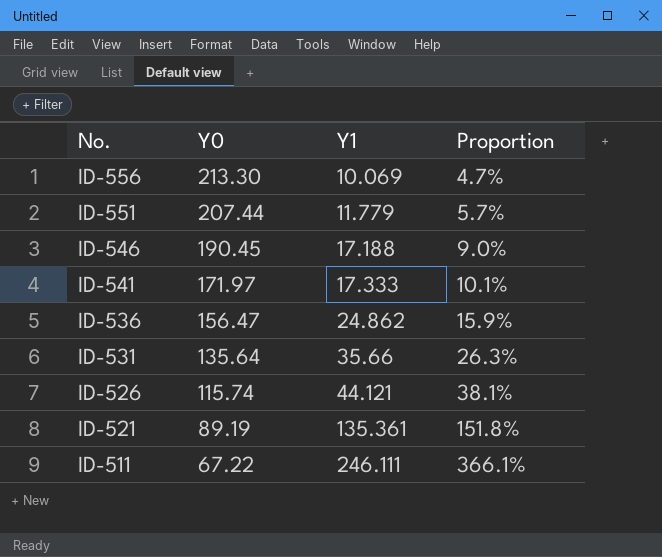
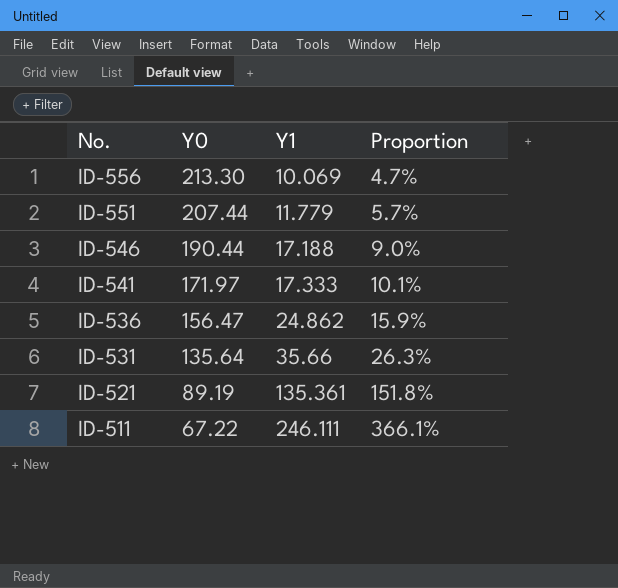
row ID-526: 115.74 | 44.121 | 38.1% -> none
ID-546 | Y0: 190.45 -> 190.44

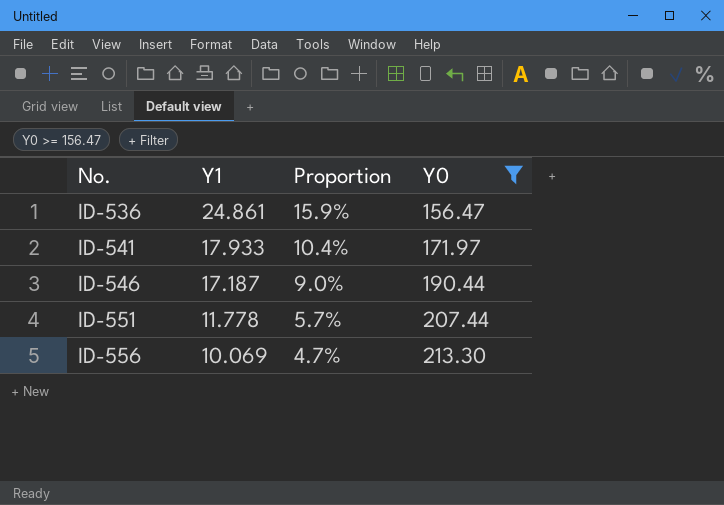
filter: none -> Y0 >= 156.47
row order: No. descending -> No. ascending
column Y0 | position: 2 -> 4
ID-536 | Y1: 24.862 -> 24.861
ID-541 | Y1: 17.333 -> 17.933
ID-541 | Proportion: 10.1% -> 10.4%
ID-546 | Y1: 17.188 -> 17.187
ID-551 | Y1: 11.779 -> 11.778

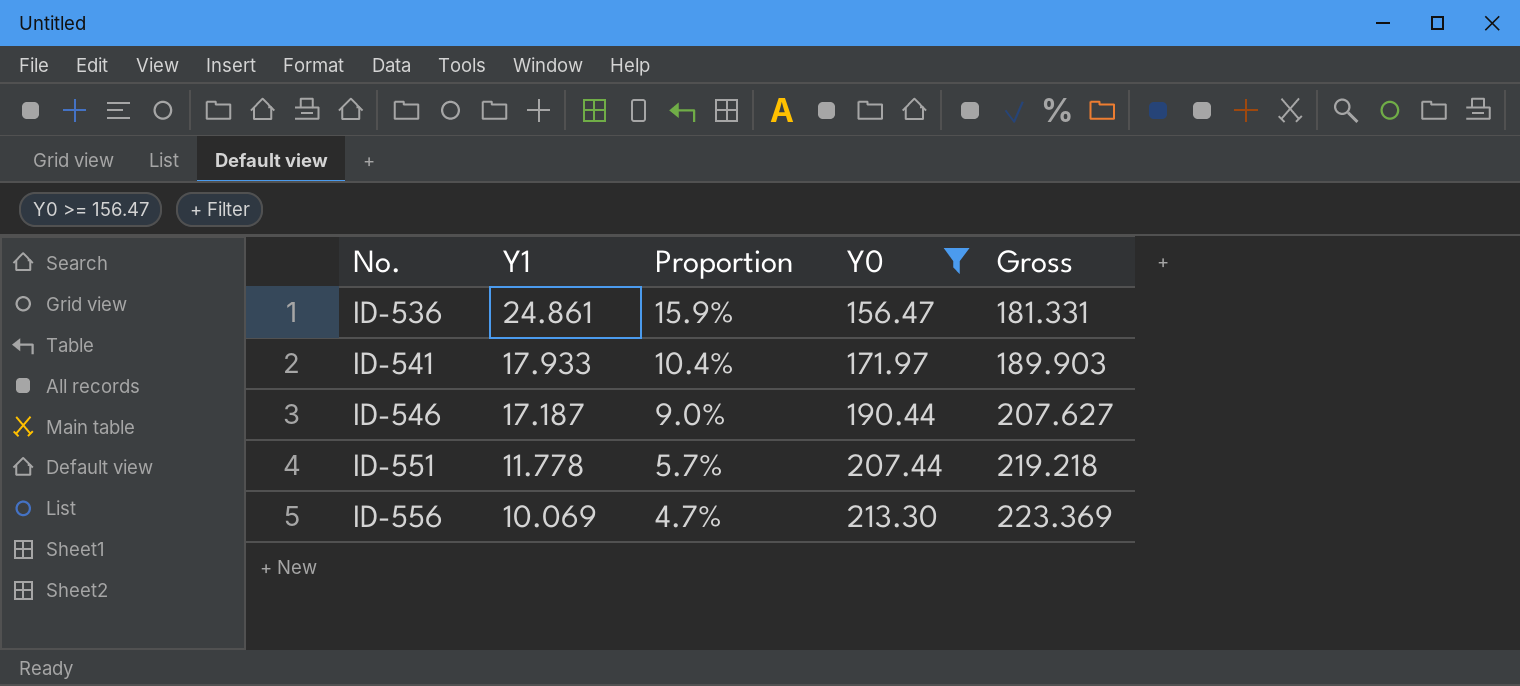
column Gross | formula: none -> [Y1] + [Y0]

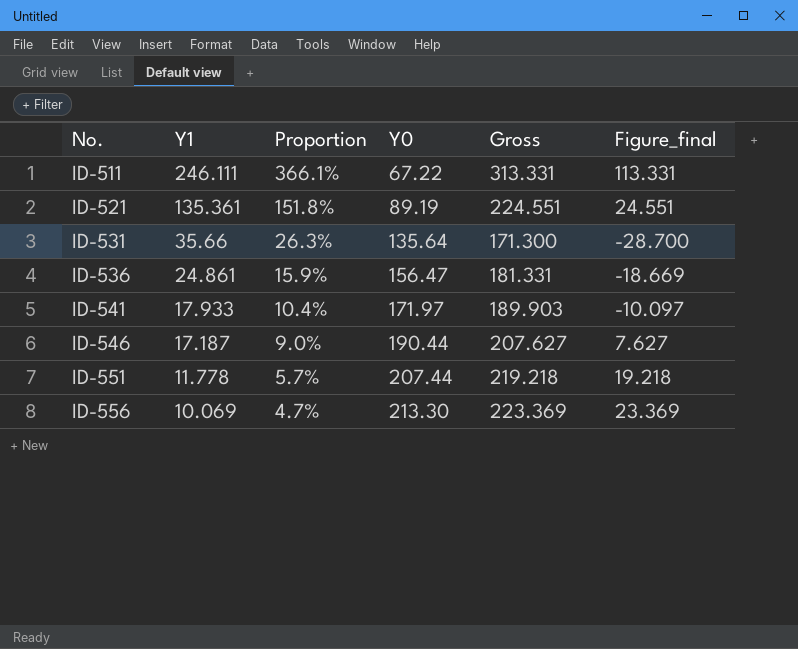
filter: Y0 >= 156.47 -> none
column Figure_final | formula: none -> [Gross] - 200

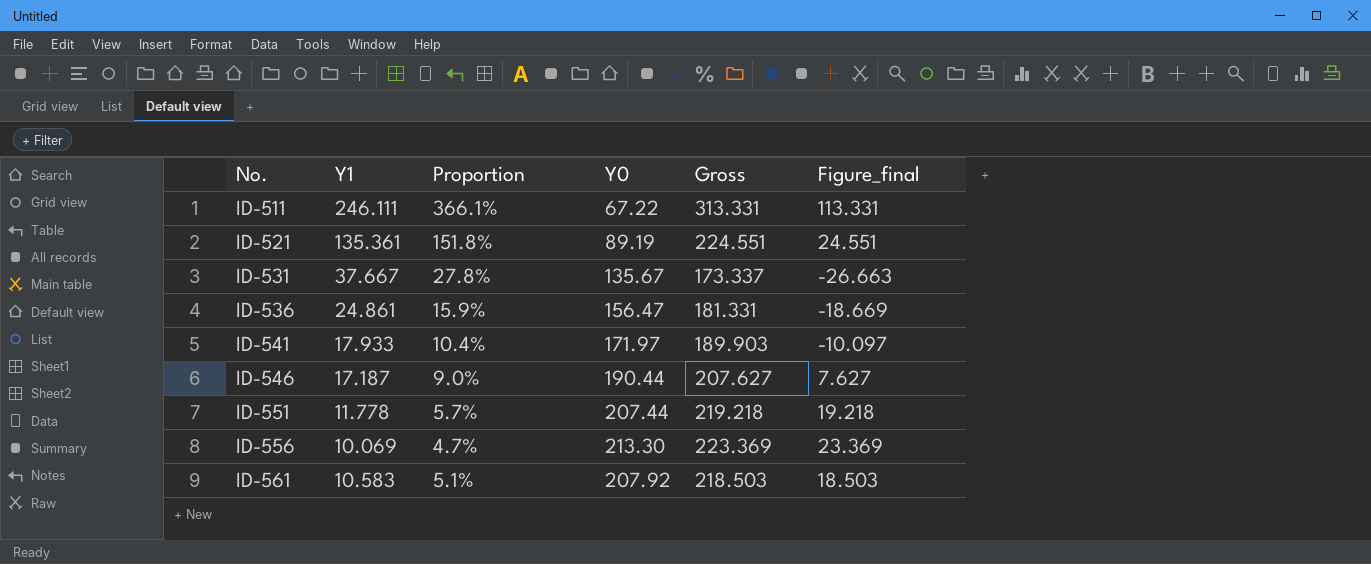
ID-531 | Y1: 35.66 -> 37.667
ID-531 | Proportion: 26.3% -> 27.8%
ID-531 | Y0: 135.64 -> 135.67
ID-531 | Gross: 171.300 -> 173.337
ID-531 | Figure_final: -28.700 -> -26.663
row ID-561: none -> 10.583 | 5.1% | 207.92 | 218.503 | 18.503

